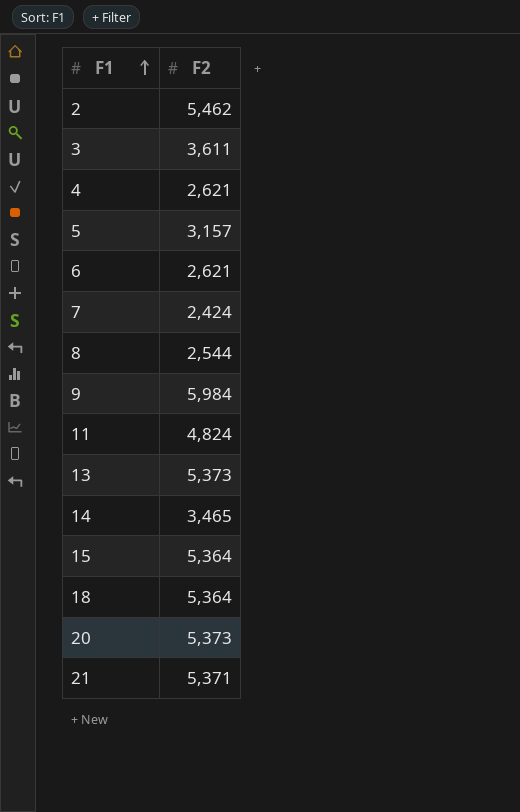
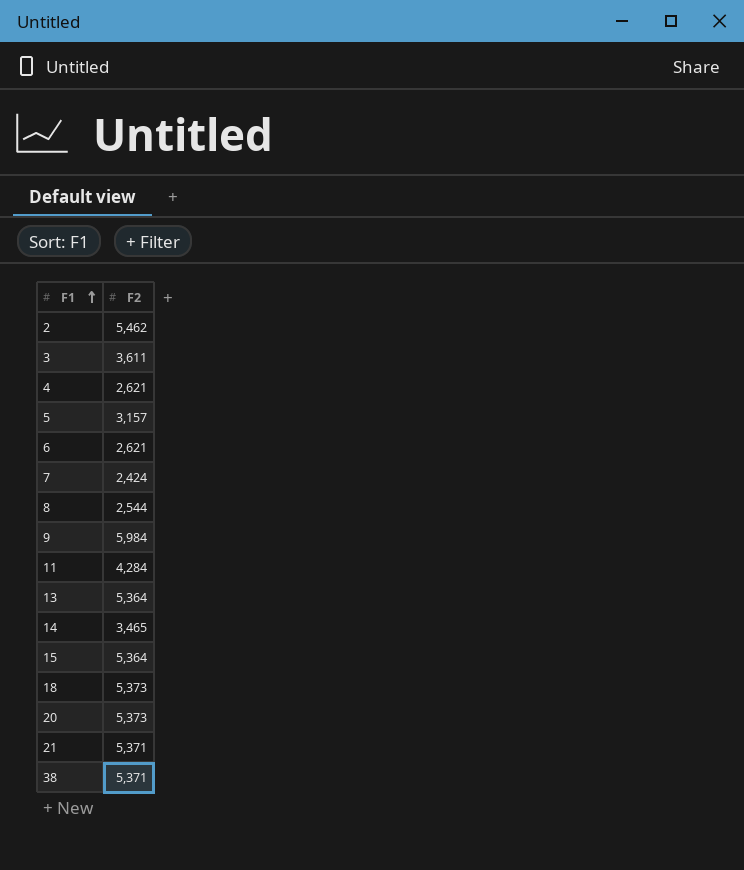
11 | F2: 4,824 -> 4,284
13 | F2: 5,373 -> 5,364
18 | F2: 5,364 -> 5,373
row 38: none -> 5,371

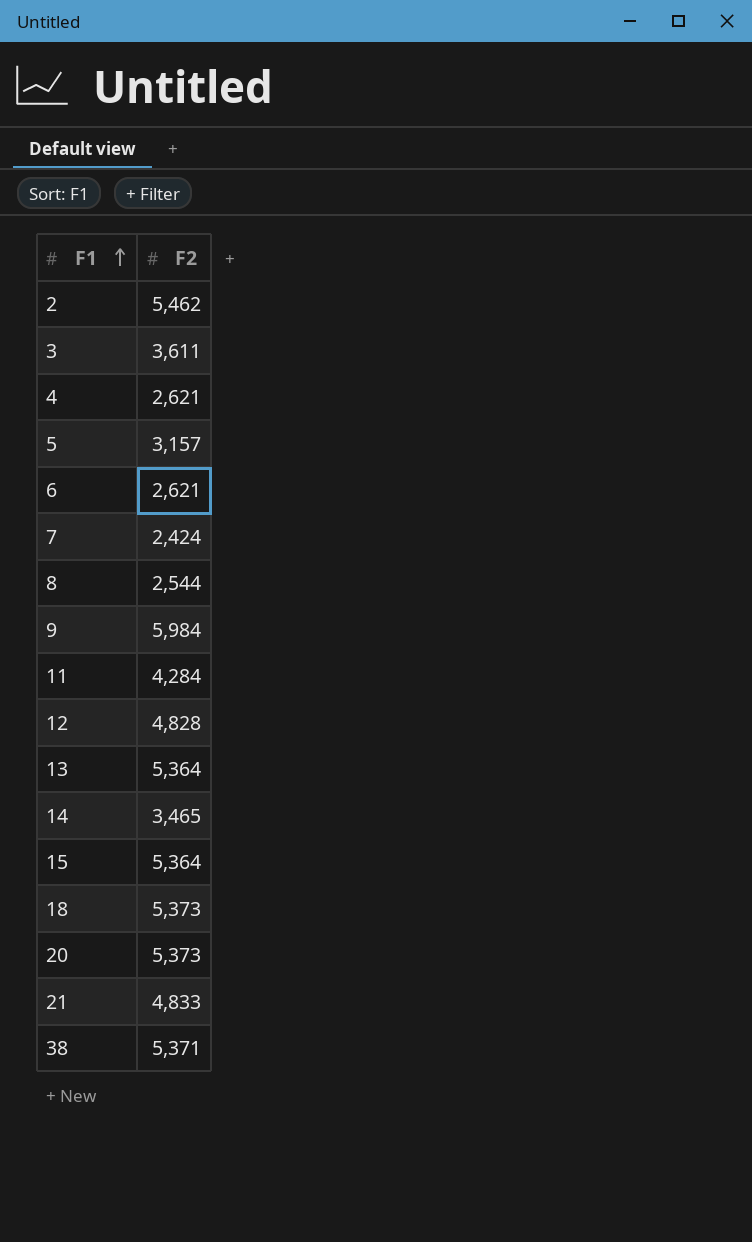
row 12: none -> 4,828
21 | F2: 5,371 -> 4,833

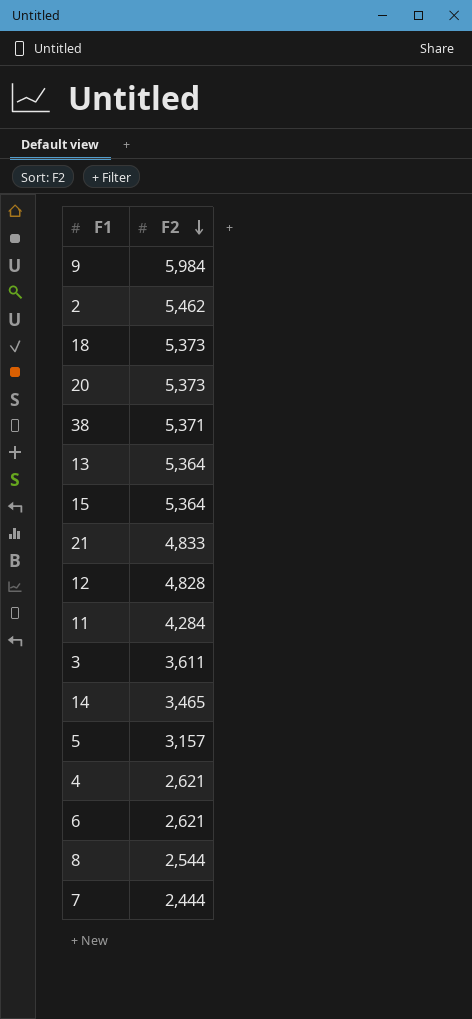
row order: F1 ascending -> F2 descending
7 | F2: 2,424 -> 2,444

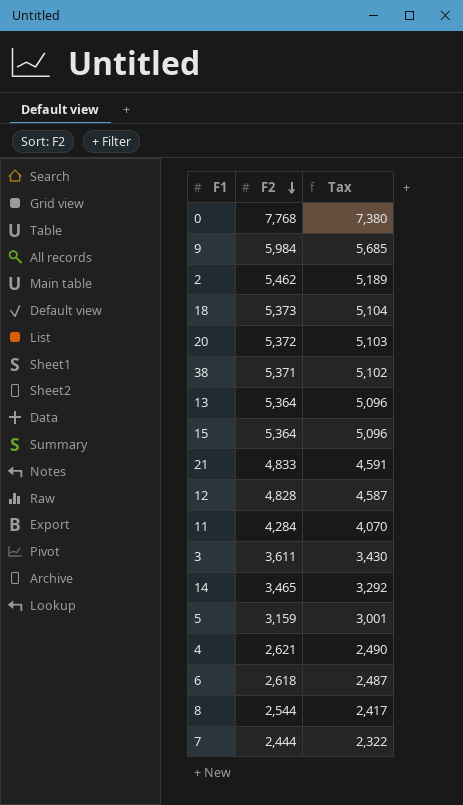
column Tax | formula: none -> [F2] * 0.95
row 0: none -> 7,768 | 7,380
20 | F2: 5,373 -> 5,372
5 | F2: 3,157 -> 3,159
6 | F2: 2,621 -> 2,618

